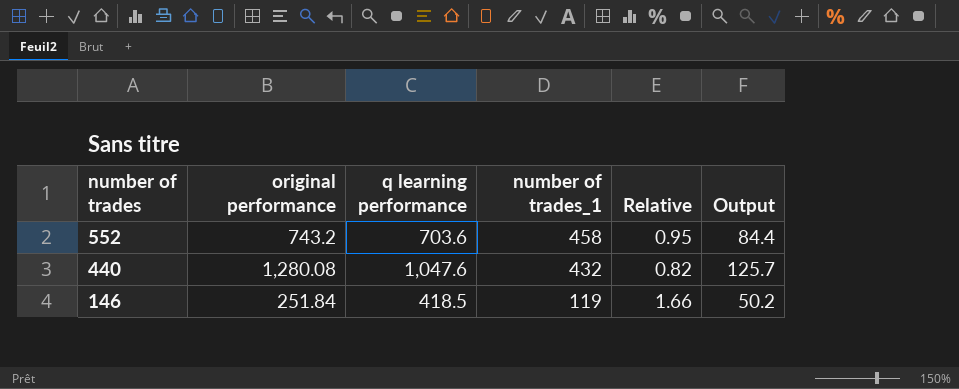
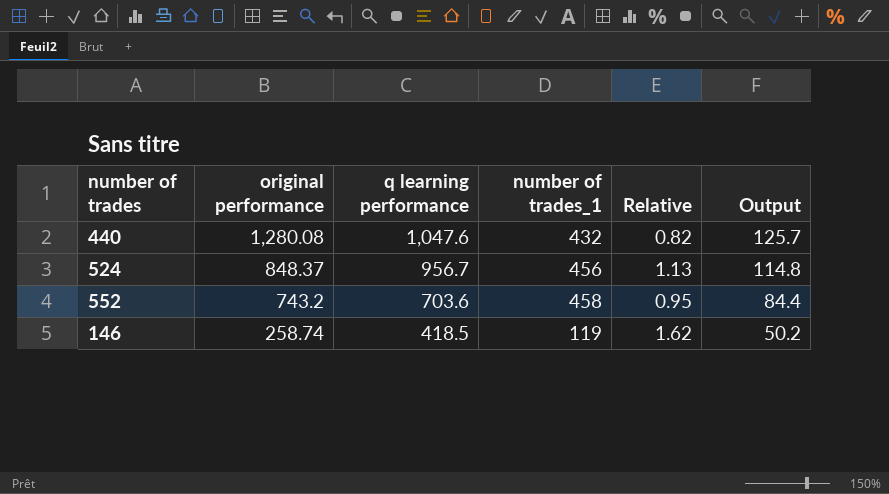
row order: number of trades descending -> original performance descending
row 524: none -> 848.37 | 956.7 | 456 | 1.13 | 114.8
146 | original performance: 251.84 -> 258.74
146 | Relative: 1.66 -> 1.62

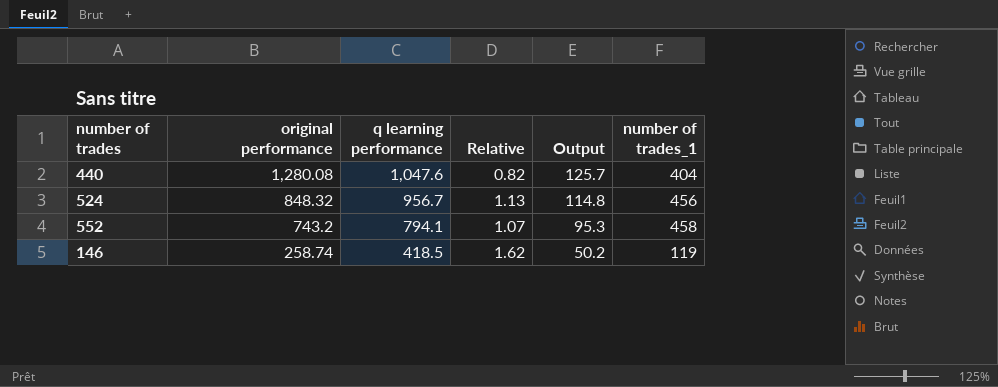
column number of trades_1 | position: 4 -> 6
440 | number of trades_1: 432 -> 404
524 | original performance: 848.37 -> 848.32
552 | q learning performance: 703.6 -> 794.1
552 | Relative: 0.95 -> 1.07
552 | Output: 84.4 -> 95.3

